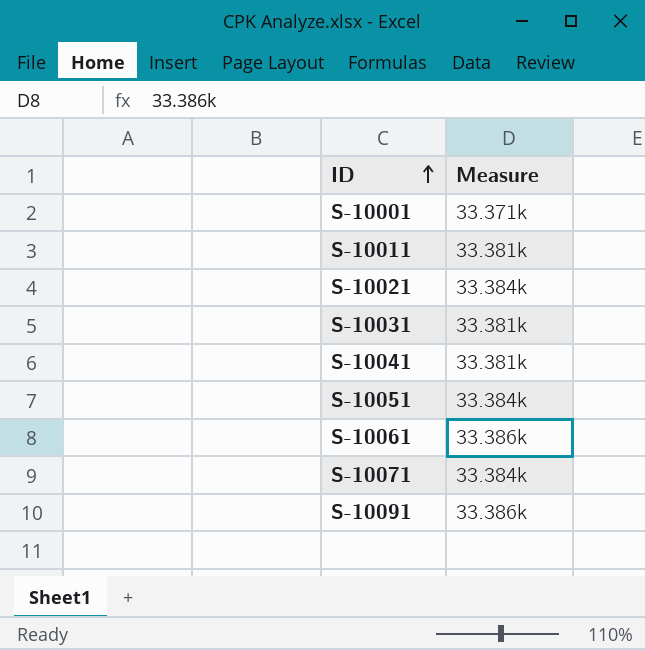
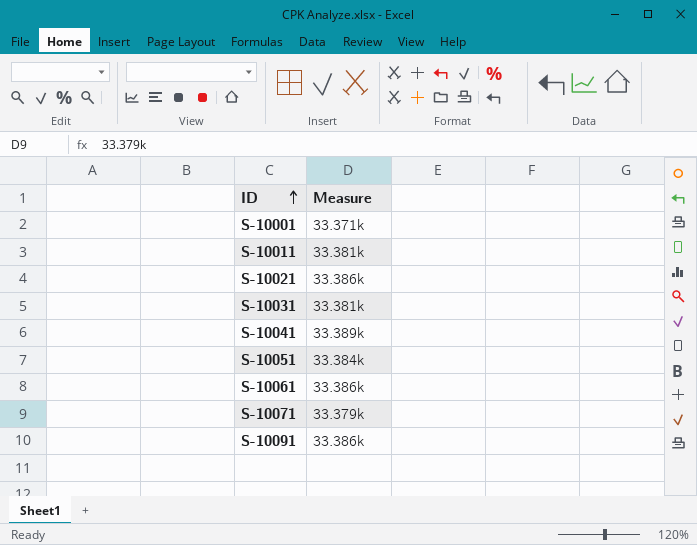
S-10021 | Measure: 33.384k -> 33.386k
S-10041 | Measure: 33.381k -> 33.389k
S-10071 | Measure: 33.384k -> 33.379k

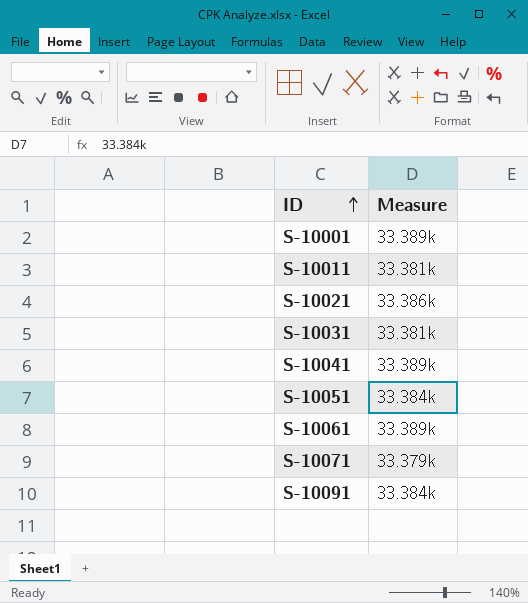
S-10001 | Measure: 33.371k -> 33.389k
S-10061 | Measure: 33.386k -> 33.389k
S-10091 | Measure: 33.386k -> 33.384k

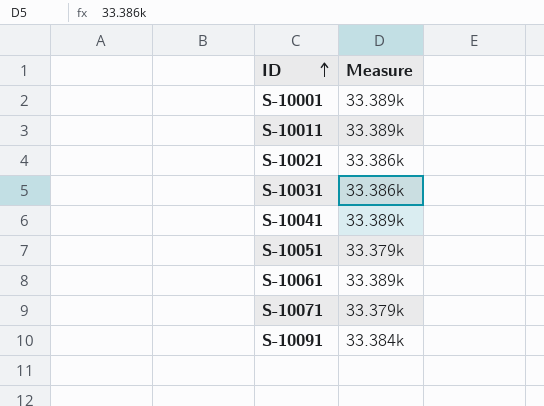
S-10011 | Measure: 33.381k -> 33.389k
S-10031 | Measure: 33.381k -> 33.386k
S-10051 | Measure: 33.384k -> 33.379k

